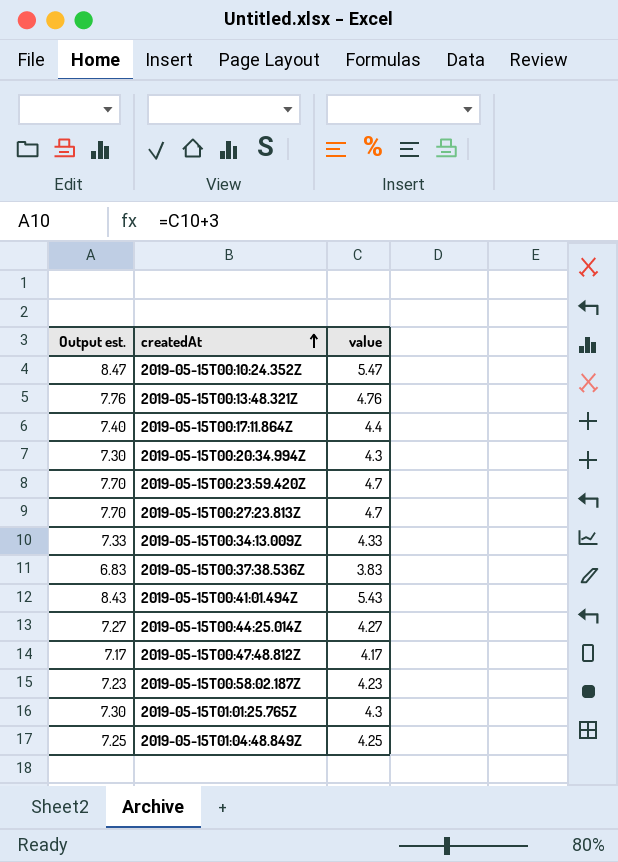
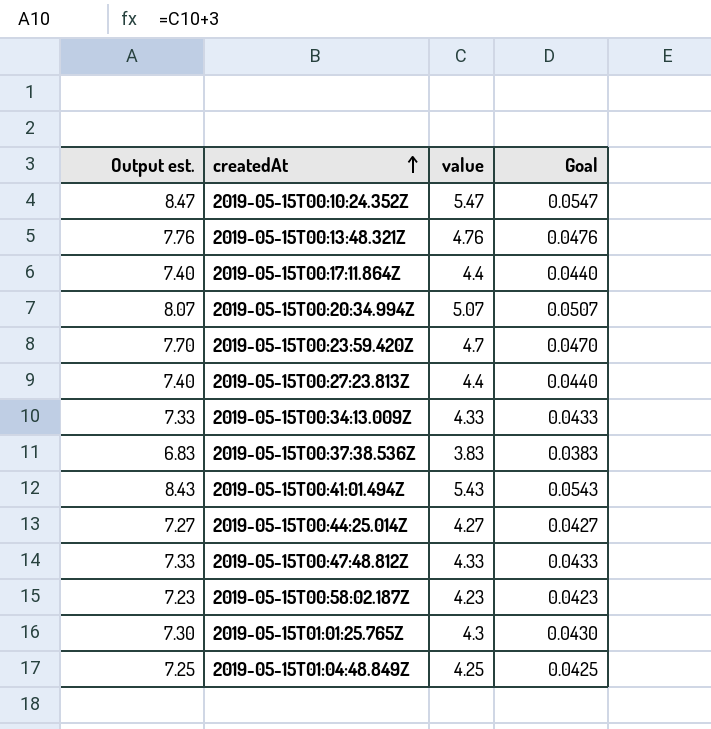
column Goal | formula: none -> [value] * 0.01
2019-05-15T00:20:34.994Z | Output est.: 7.30 -> 8.07
2019-05-15T00:20:34.994Z | value: 4.3 -> 5.07
2019-05-15T00:27:23.813Z | Output est.: 7.70 -> 7.40
2019-05-15T00:27:23.813Z | value: 4.7 -> 4.4
2019-05-15T00:47:48.812Z | Output est.: 7.17 -> 7.33
2019-05-15T00:47:48.812Z | value: 4.17 -> 4.33

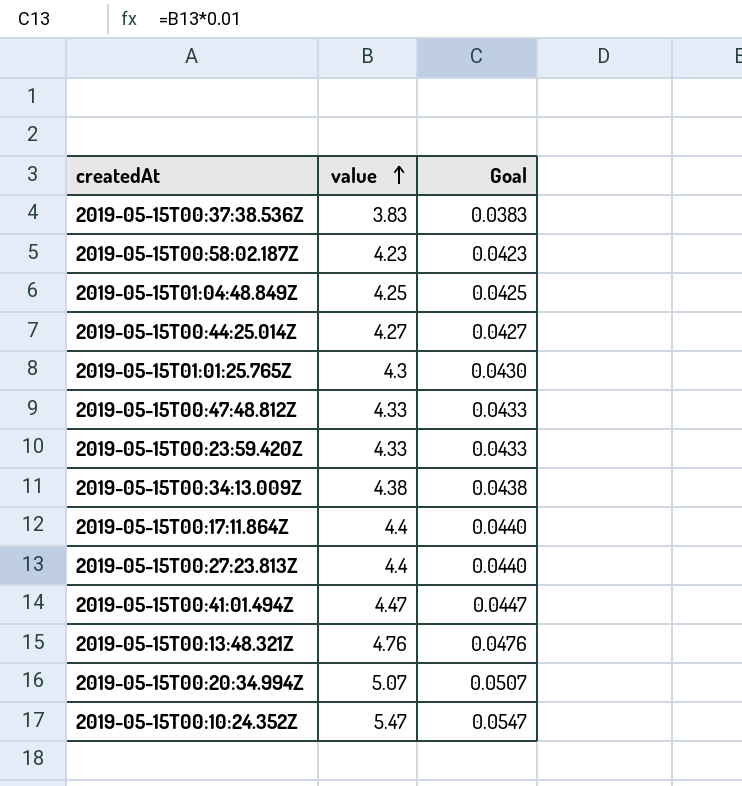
row order: createdAt ascending -> value ascending
column Output est. | formula: [value] + 3 -> none
2019-05-15T00:23:59.420Z | value: 4.7 -> 4.33
2019-05-15T00:23:59.420Z | Goal: 0.0470 -> 0.0433
2019-05-15T00:34:13.009Z | value: 4.33 -> 4.38
2019-05-15T00:34:13.009Z | Goal: 0.0433 -> 0.0438
2019-05-15T00:41:01.494Z | value: 5.43 -> 4.47
2019-05-15T00:41:01.494Z | Goal: 0.0543 -> 0.0447

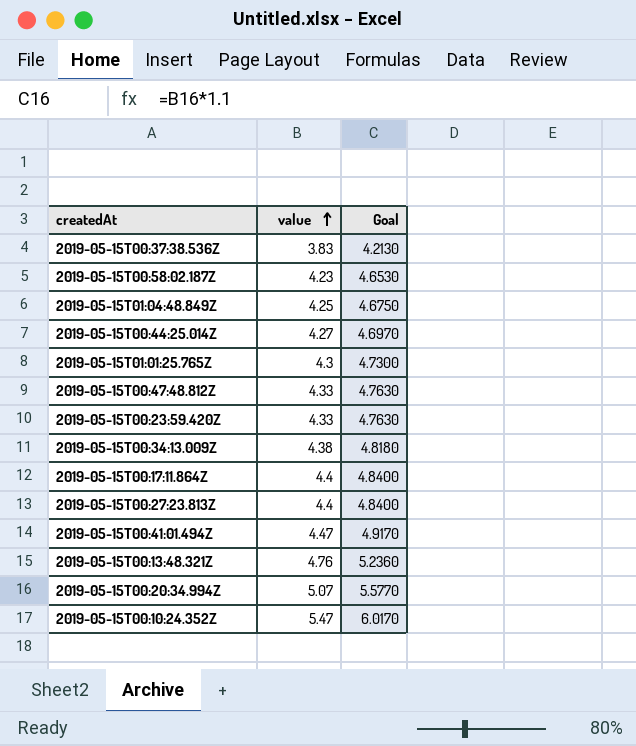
column Goal | formula: [value] * 0.01 -> [value] * 1.1

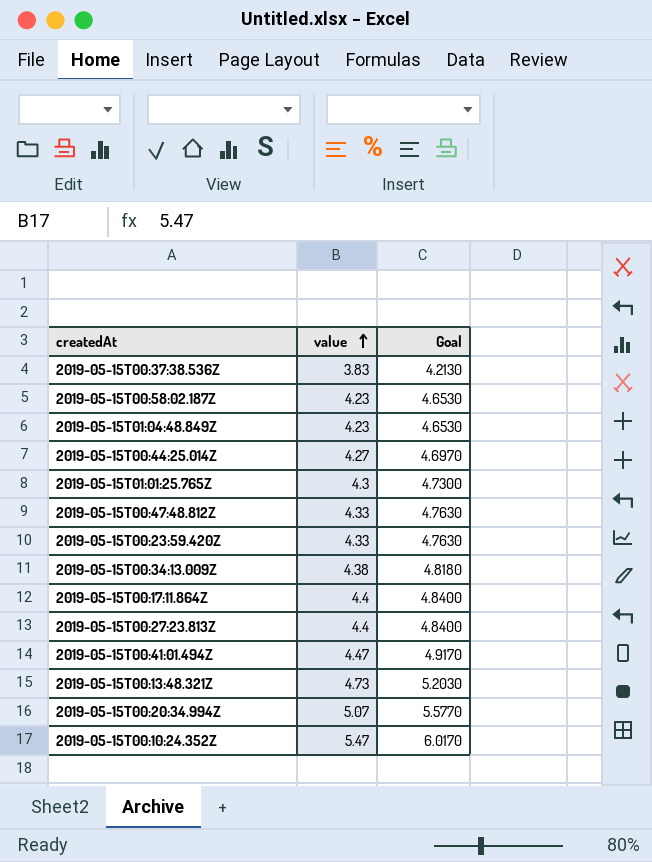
2019-05-15T01:04:48.849Z | value: 4.25 -> 4.23
2019-05-15T01:04:48.849Z | Goal: 4.6750 -> 4.6530
2019-05-15T00:13:48.321Z | value: 4.76 -> 4.73
2019-05-15T00:13:48.321Z | Goal: 5.2360 -> 5.2030

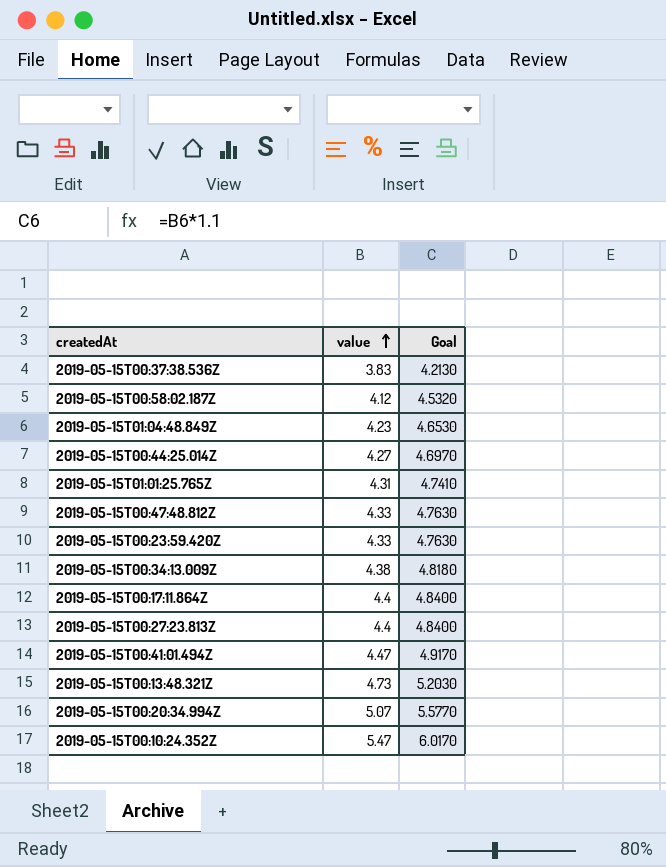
2019-05-15T00:58:02.187Z | value: 4.23 -> 4.12
2019-05-15T00:58:02.187Z | Goal: 4.6530 -> 4.5320
2019-05-15T01:01:25.765Z | value: 4.3 -> 4.31
2019-05-15T01:01:25.765Z | Goal: 4.7300 -> 4.7410

